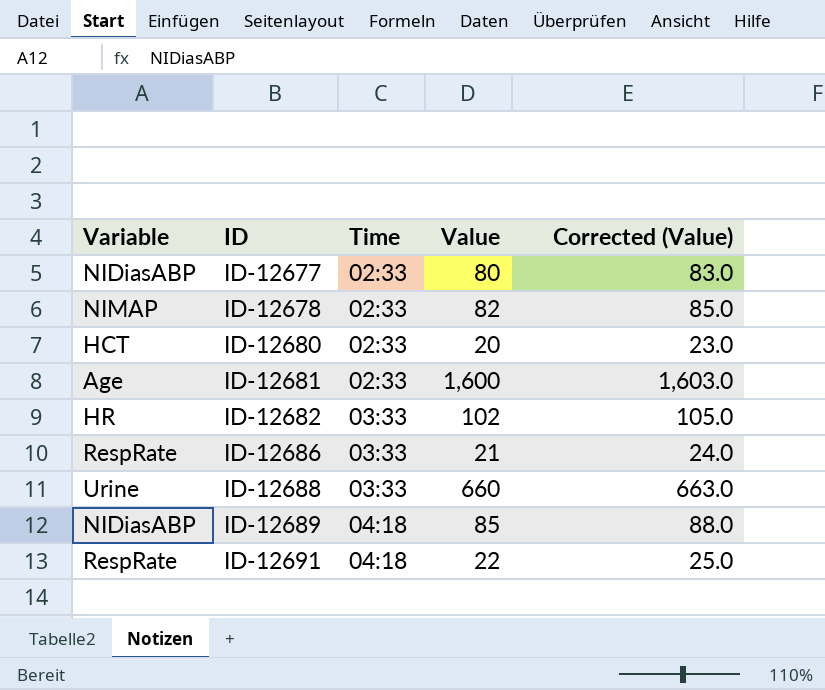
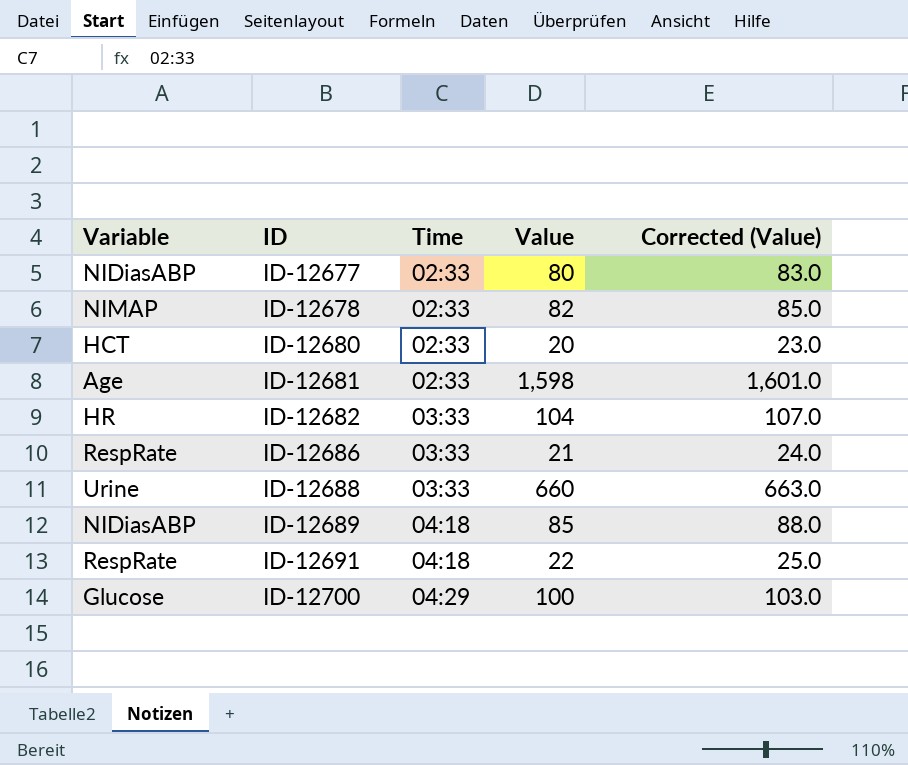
ID-12681 | Value: 1,600 -> 1,598
ID-12681 | Corrected (Value): 1,603.0 -> 1,601.0
ID-12682 | Value: 102 -> 104
ID-12682 | Corrected (Value): 105.0 -> 107.0
row ID-12700: none -> Glucose | 04:29 | 100 | 103.0

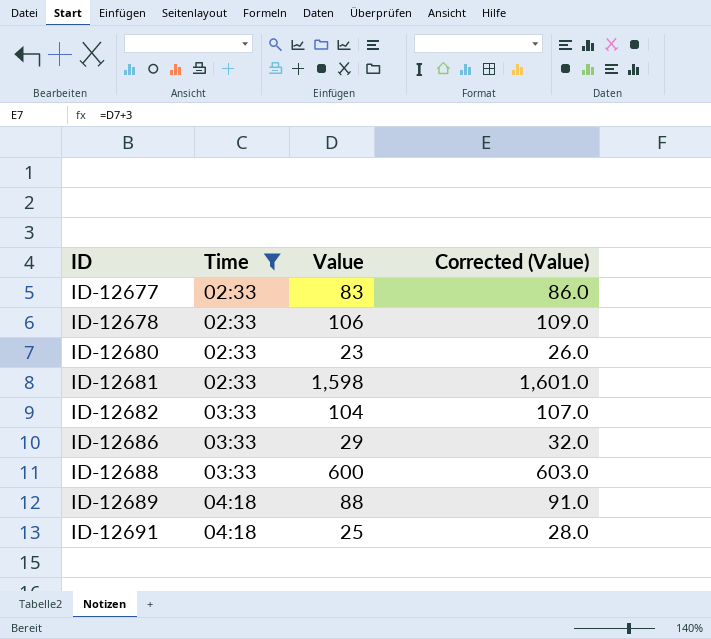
filter: none -> Time != 04:29
column Variable | position: 1 -> none
ID-12677 | Value: 80 -> 83
ID-12677 | Corrected (Value): 83.0 -> 86.0
ID-12678 | Value: 82 -> 106
ID-12678 | Corrected (Value): 85.0 -> 109.0
ID-12680 | Value: 20 -> 23
ID-12680 | Corrected (Value): 23.0 -> 26.0
ID-12686 | Value: 21 -> 29
ID-12686 | Corrected (Value): 24.0 -> 32.0
ID-12688 | Value: 660 -> 600
ID-12688 | Corrected (Value): 663.0 -> 603.0
ID-12689 | Value: 85 -> 88
ID-12689 | Corrected (Value): 88.0 -> 91.0
ID-12691 | Value: 22 -> 25
ID-12691 | Corrected (Value): 25.0 -> 28.0

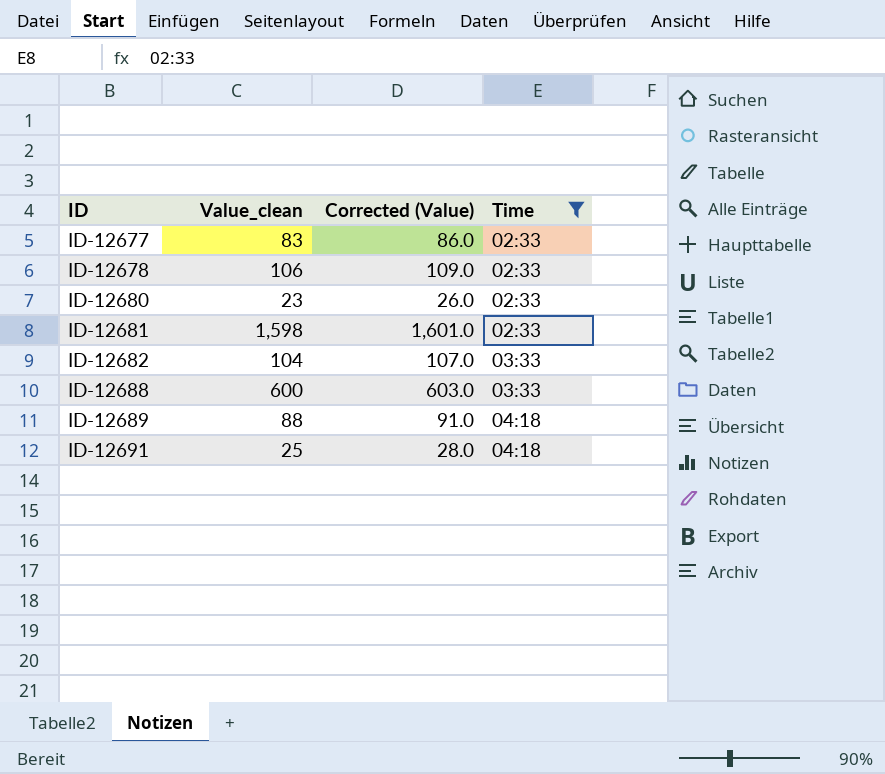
column name: Value -> Value_clean
column Time | position: 2 -> 4
row ID-12686: 03:33 | 29 | 32.0 -> none

